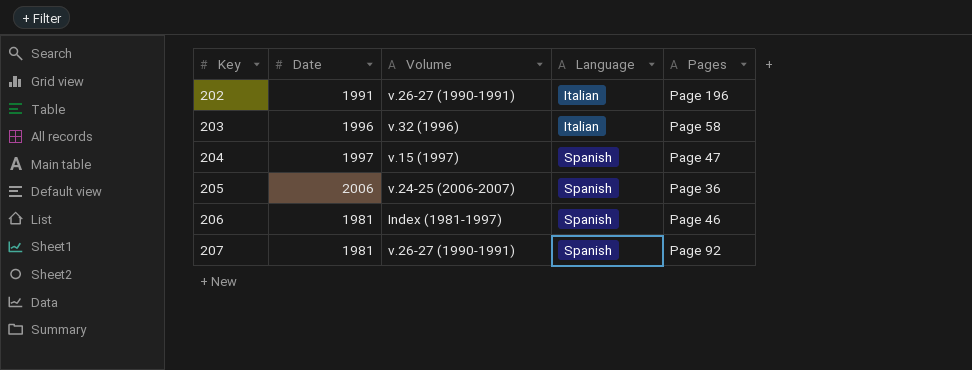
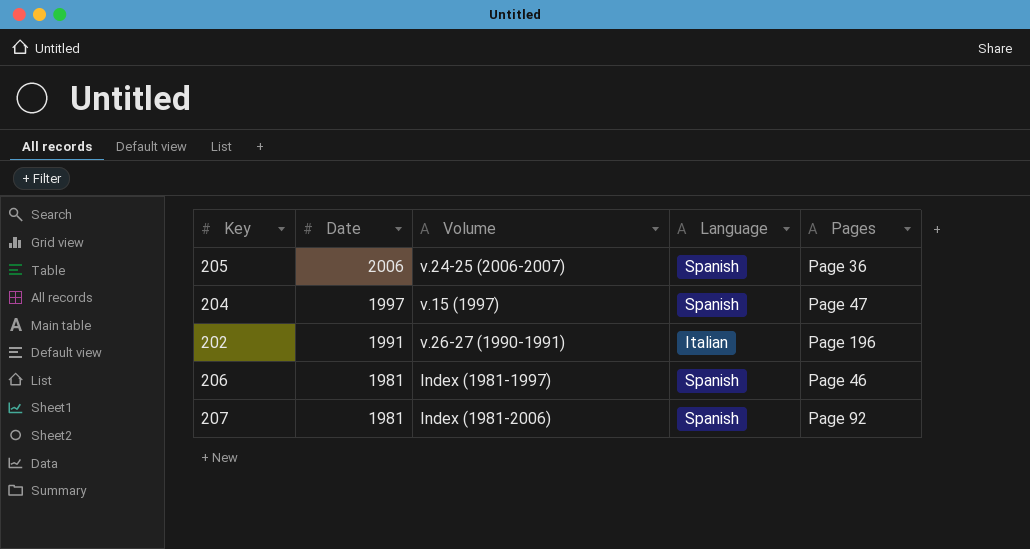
row order: Key ascending -> Date descending
row 203: 1996 | v.32 (1996) | Italian | Page 58 -> none
207 | Volume: v.26-27 (1990-1991) -> Index (1981-2006)

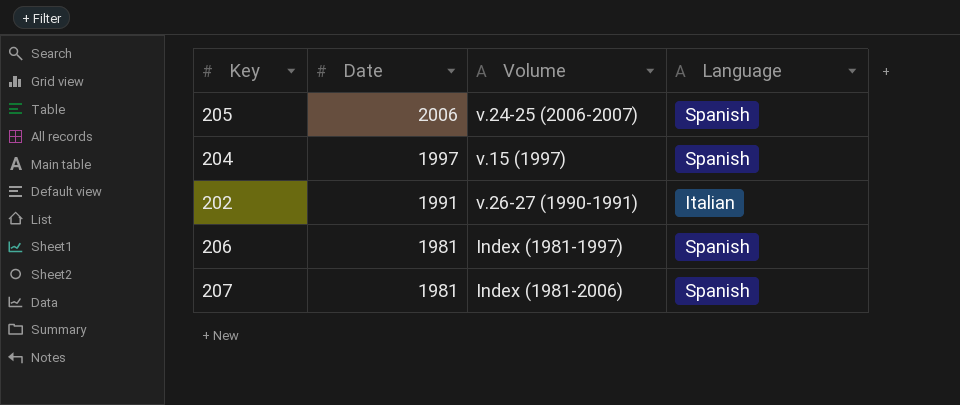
column Pages | position: 5 -> none

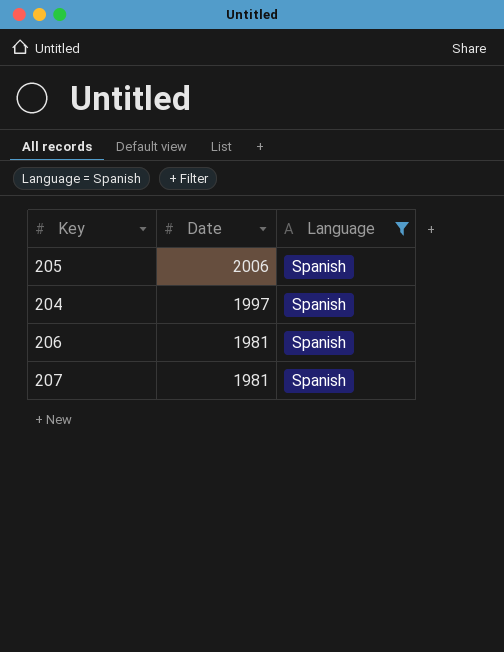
filter: none -> Language = Spanish
column Volume | position: 3 -> none

